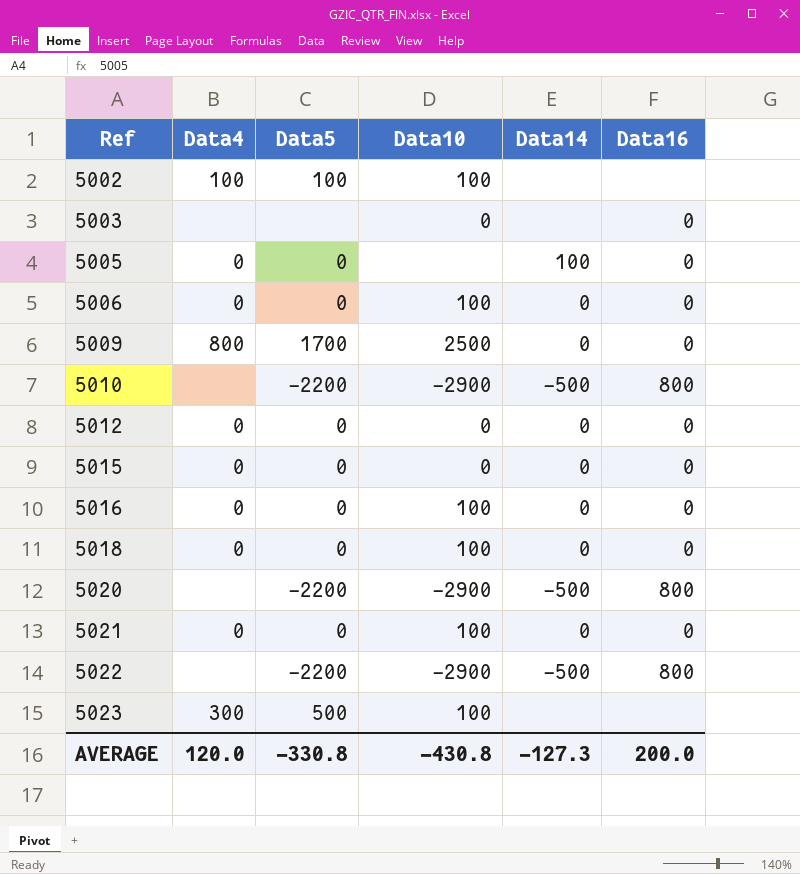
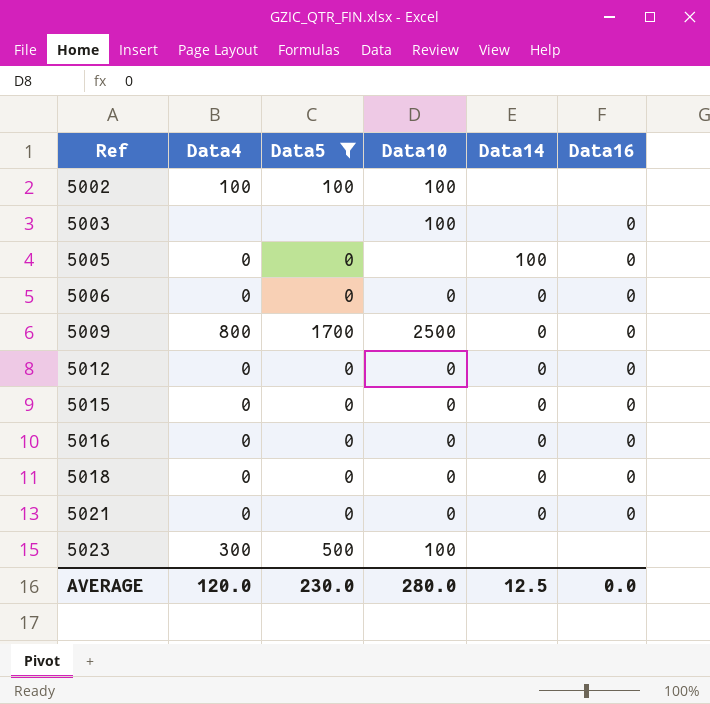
filter: none -> Data5 != -2200
5003 | Data10: 0 -> 100
5006 | Data10: 100 -> 0
5016 | Data10: 100 -> 0
5018 | Data10: 100 -> 0
5021 | Data10: 100 -> 0
AVERAGE | Data5: -330.8 -> 230.0
AVERAGE | Data10: -430.8 -> 280.0
AVERAGE | Data14: -127.3 -> 12.5
AVERAGE | Data16: 200.0 -> 0.0

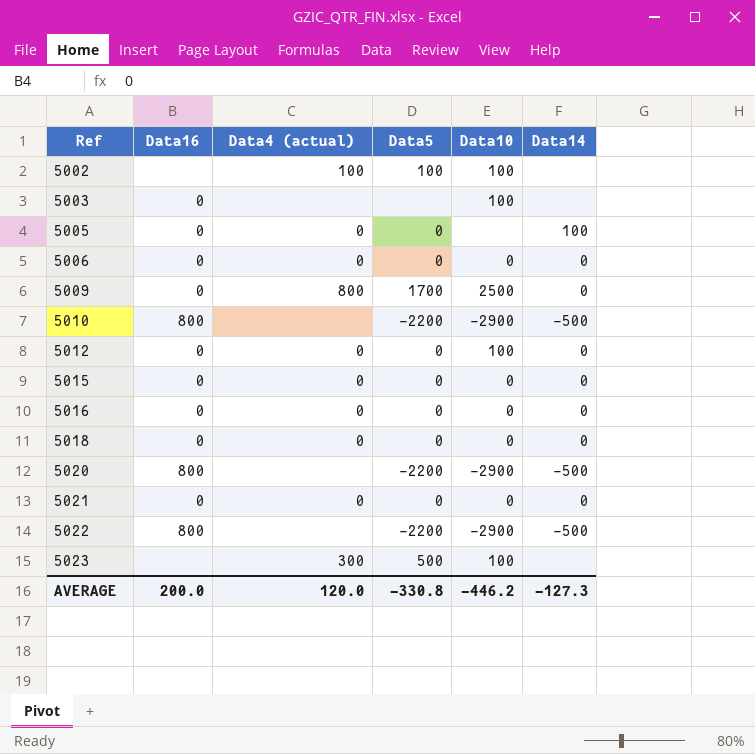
filter: Data5 != -2200 -> none
column Data16 | position: 6 -> 2
column name: Data4 -> Data4 (actual)
5012 | Data10: 0 -> 100
AVERAGE | Data16: 0.0 -> 200.0
AVERAGE | Data5: 230.0 -> -330.8
AVERAGE | Data10: 280.0 -> -446.2
AVERAGE | Data14: 12.5 -> -127.3

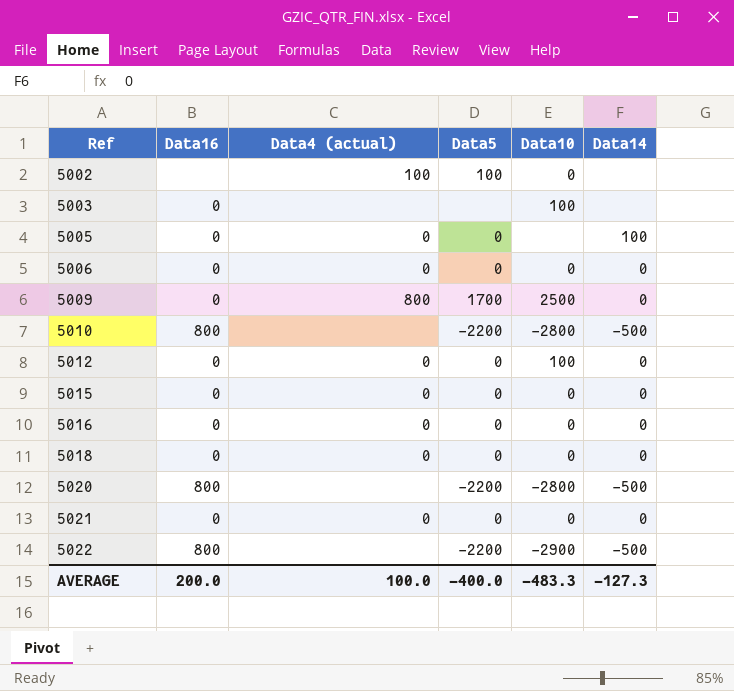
row 5023: none | 300 | 500 | 100 | none -> none
5002 | Data10: 100 -> 0
5010 | Data10: -2900 -> -2800
5020 | Data10: -2900 -> -2800
AVERAGE | Data4 (actual): 120.0 -> 100.0
AVERAGE | Data5: -330.8 -> -400.0
AVERAGE | Data10: -446.2 -> -483.3

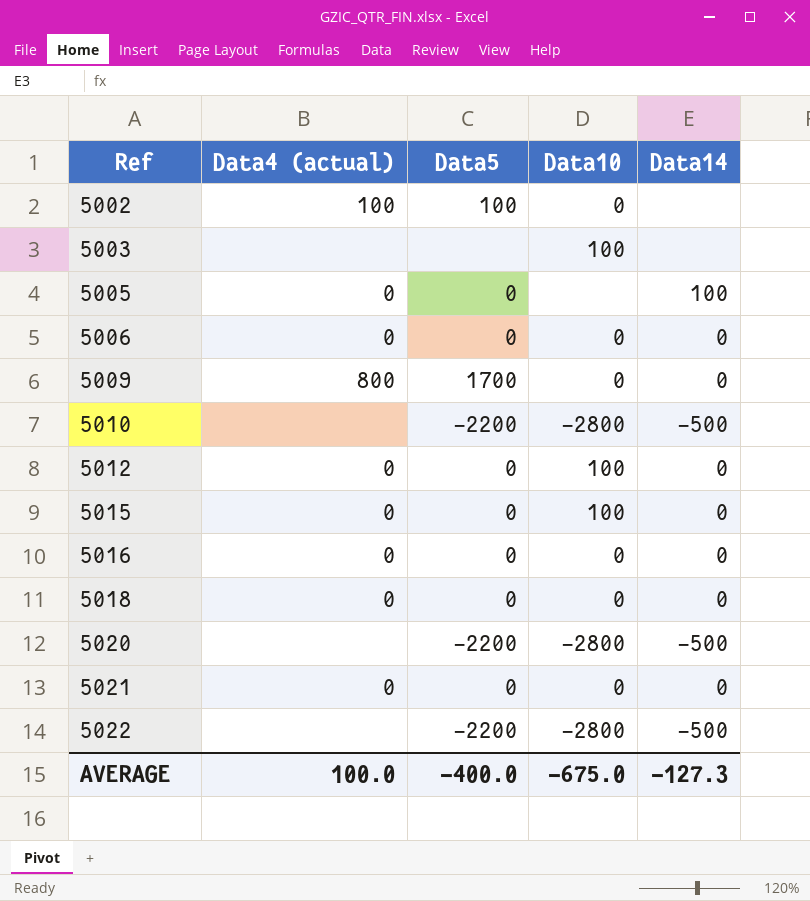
column Data16 | position: 2 -> none
5009 | Data10: 2500 -> 0
5015 | Data10: 0 -> 100
5022 | Data10: -2900 -> -2800
AVERAGE | Data10: -483.3 -> -675.0

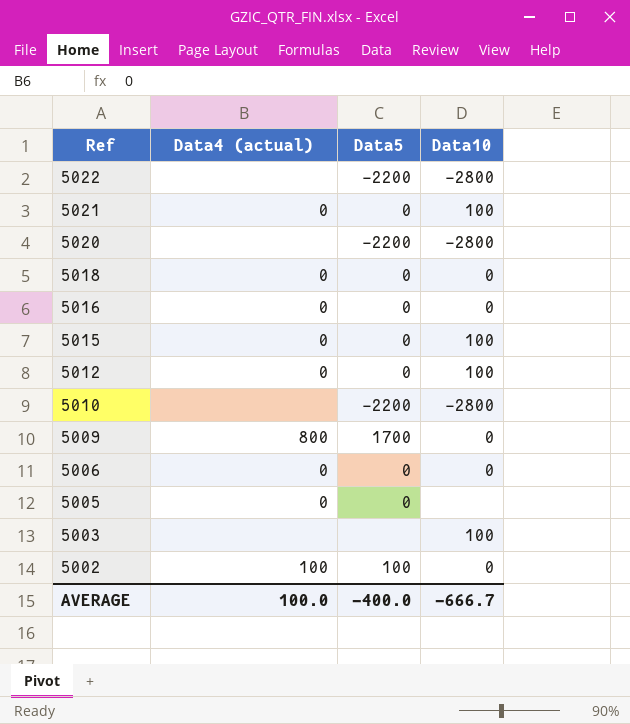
row order: Ref ascending -> Ref descending
column Data14 | position: 5 -> none
5021 | Data10: 0 -> 100
AVERAGE | Data10: -675.0 -> -666.7

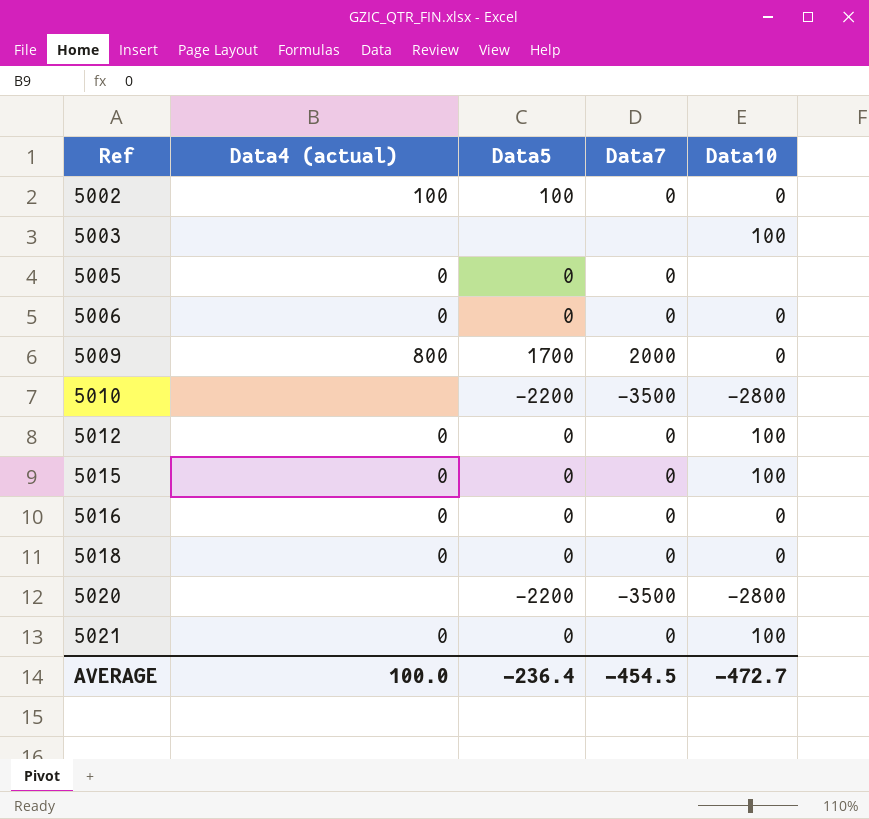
row order: Ref descending -> Ref ascending
column Data7 | position: none -> 4
row 5022: none | -2200 | -2800 -> none
AVERAGE | Data5: -400.0 -> -236.4
AVERAGE | Data10: -666.7 -> -472.7

